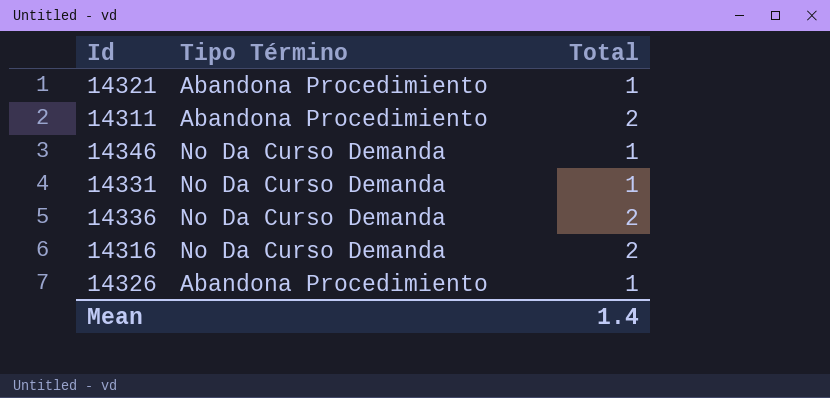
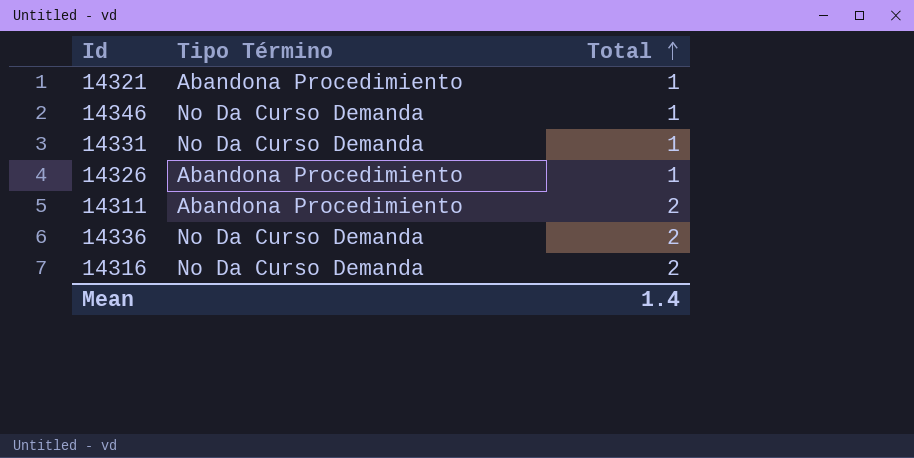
row order: none -> Total ascending

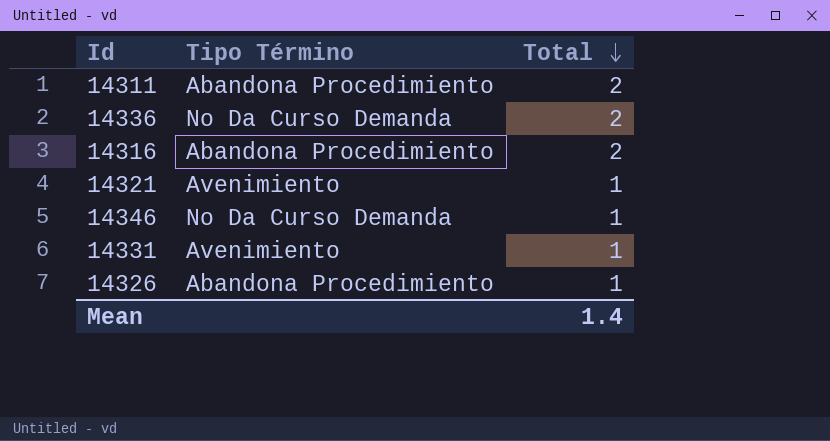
row order: Total ascending -> Total descending
14316 | Tipo Término: No Da Curso Demanda -> Abandona Procedimiento
14321 | Tipo Término: Abandona Procedimiento -> Avenimiento
14331 | Tipo Término: No Da Curso Demanda -> Avenimiento

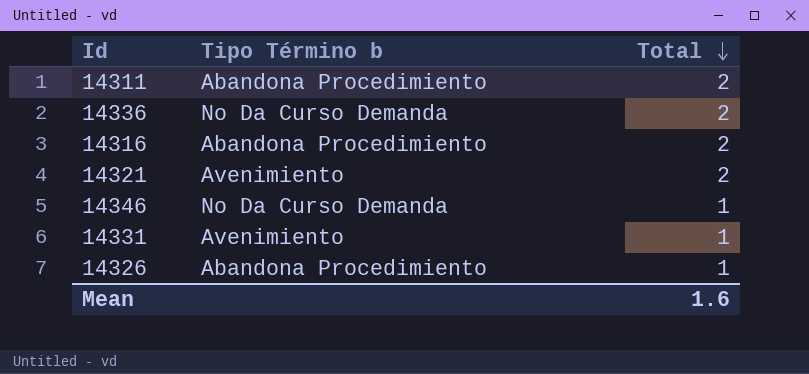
column name: Tipo Término -> Tipo Término b
14321 | Total: 1 -> 2
Mean | Total: 1.4 -> 1.6

